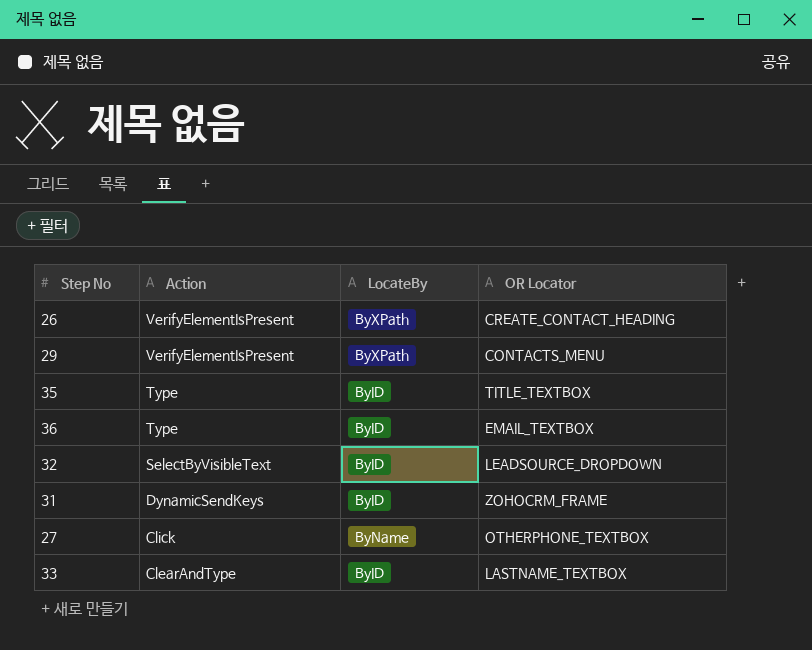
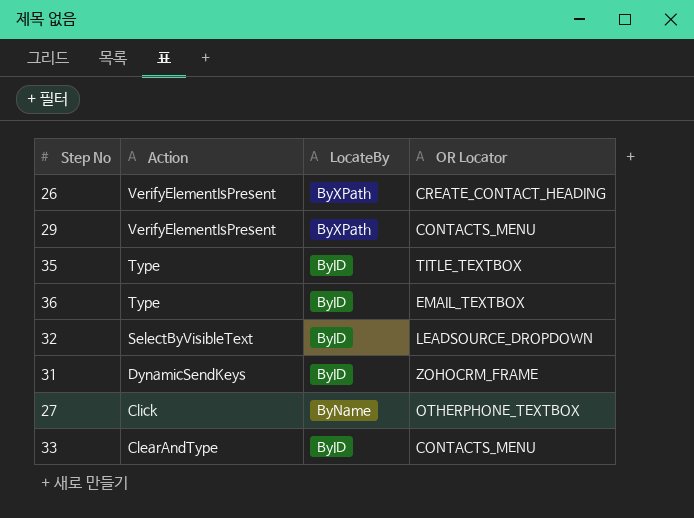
33 | OR Locator: LASTNAME_TEXTBOX -> CONTACTS_MENU

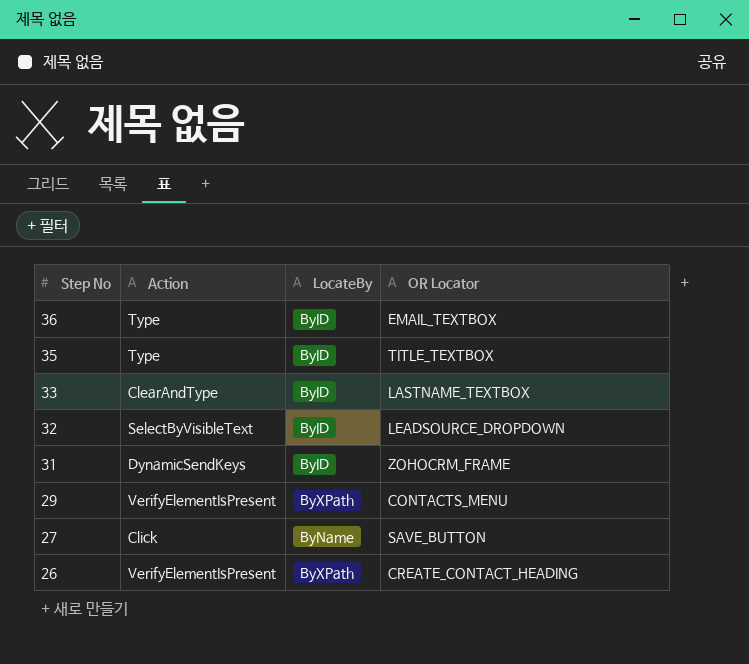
row order: Action descending -> Step No descending
33 | OR Locator: CONTACTS_MENU -> LASTNAME_TEXTBOX
27 | OR Locator: OTHERPHONE_TEXTBOX -> SAVE_BUTTON

